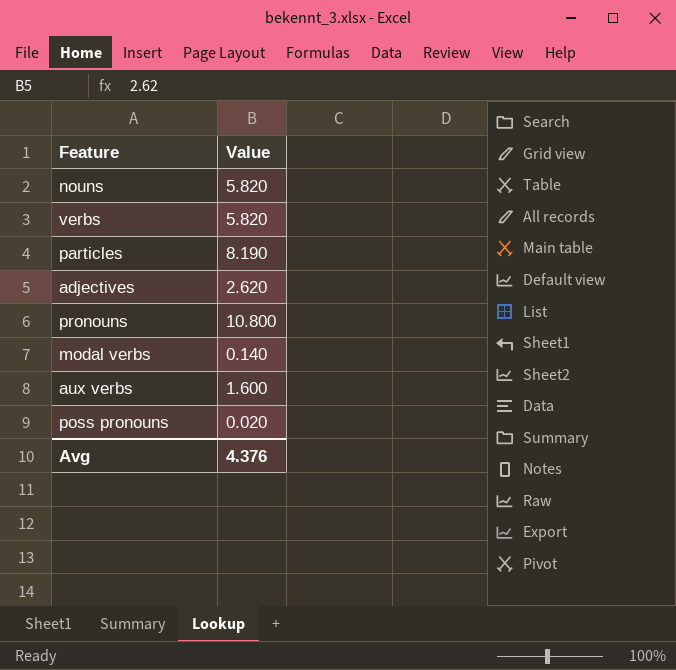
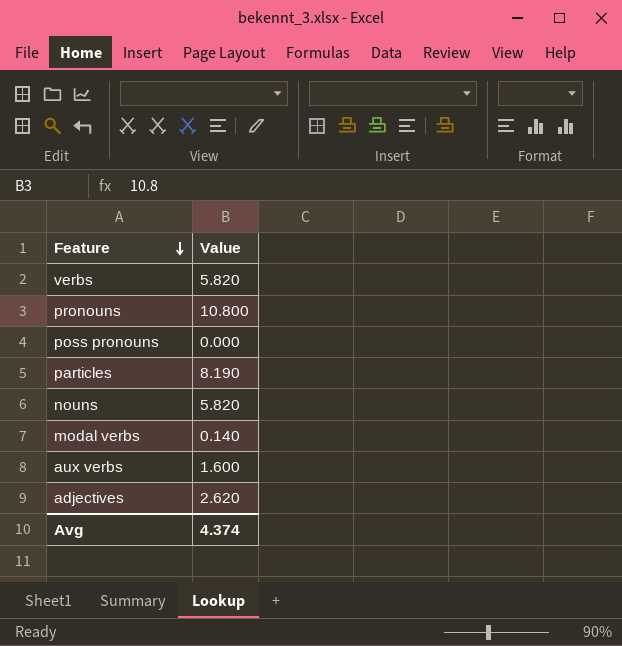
row order: none -> Feature descending
poss pronouns | Value: 0.020 -> 0.000
Avg | Value: 4.376 -> 4.374

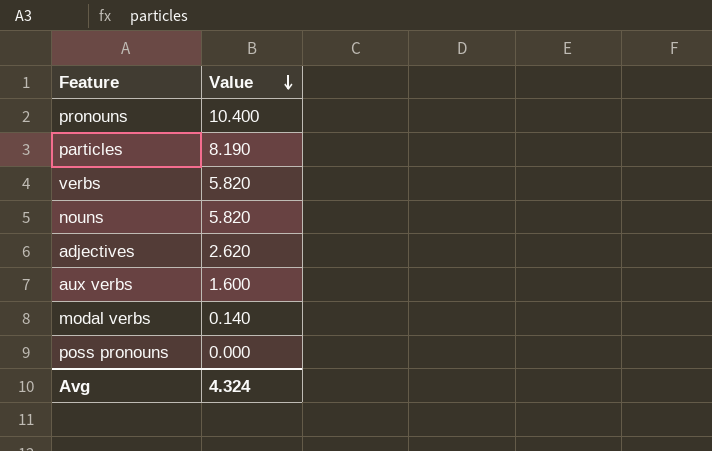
row order: Feature descending -> Value descending
pronouns | Value: 10.800 -> 10.400
Avg | Value: 4.374 -> 4.324

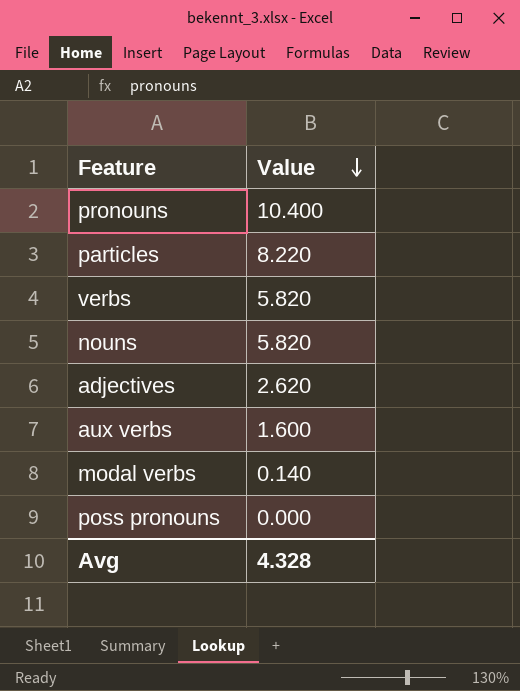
particles | Value: 8.190 -> 8.220
Avg | Value: 4.324 -> 4.328

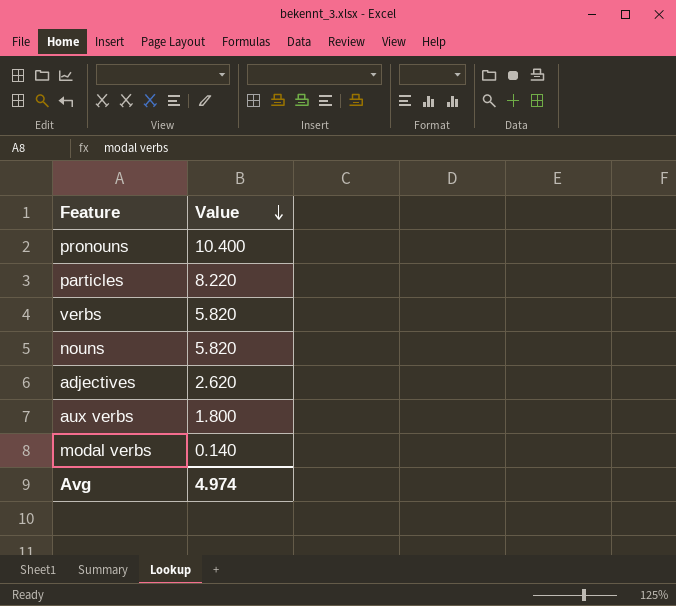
row poss pronouns: 0.000 -> none
aux verbs | Value: 1.600 -> 1.800
Avg | Value: 4.328 -> 4.974

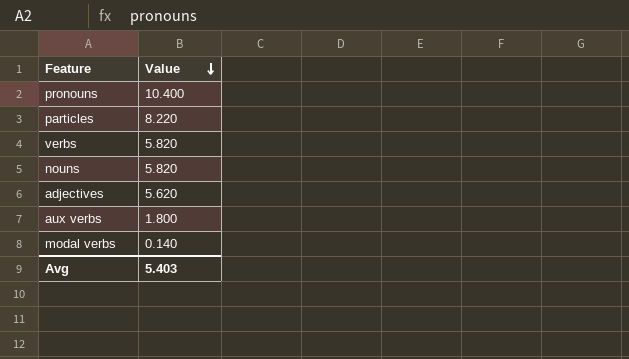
adjectives | Value: 2.620 -> 5.620
Avg | Value: 4.974 -> 5.403

